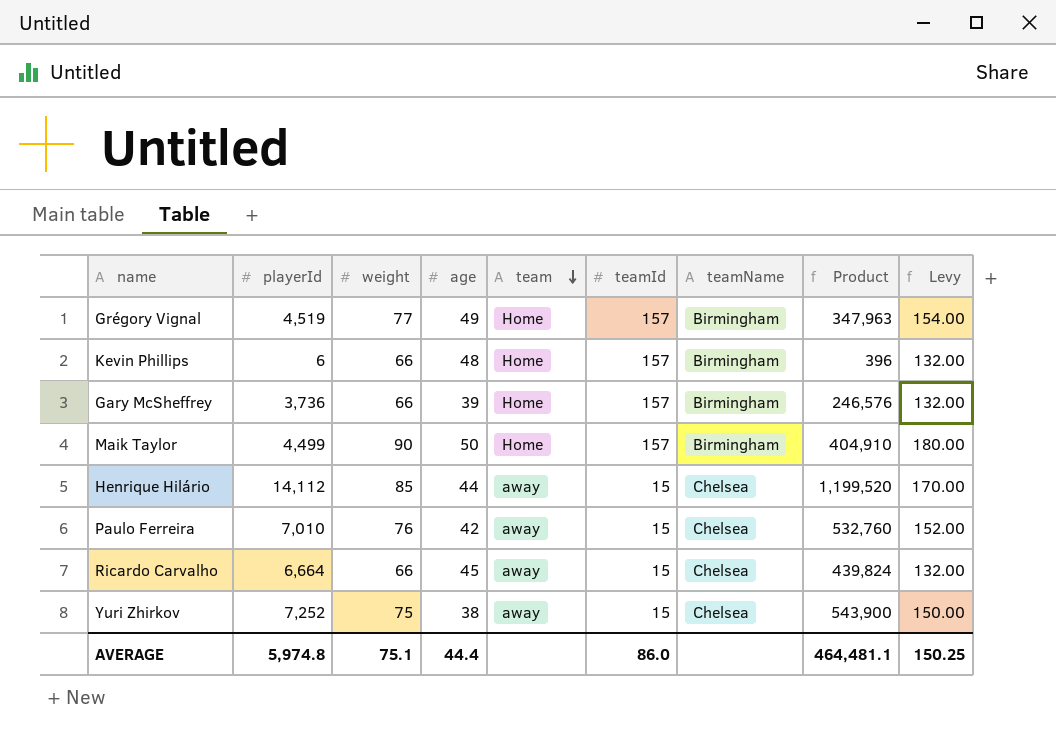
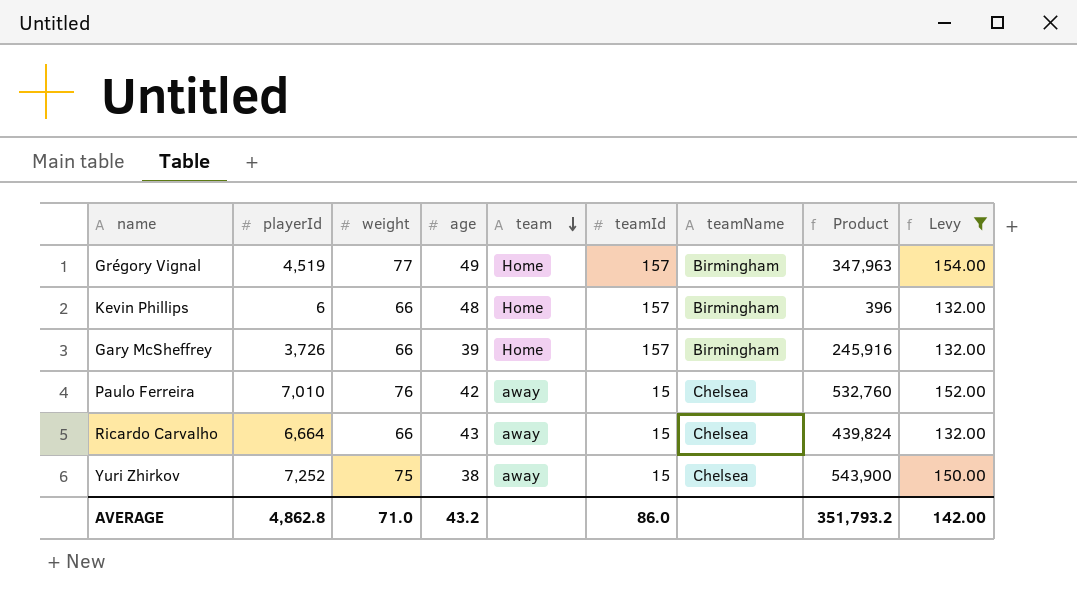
filter: none -> Levy <= 154.00
Gary McSheffrey | playerId: 3,736 -> 3,726
Gary McSheffrey | Product: 246,576 -> 245,916
Ricardo Carvalho | age: 45 -> 43
AVERAGE | playerId: 5,974.8 -> 4,862.8
AVERAGE | weight: 75.1 -> 71.0
AVERAGE | age: 44.4 -> 43.2
AVERAGE | Product: 464,481.1 -> 351,793.2
AVERAGE | Levy: 150.25 -> 142.00

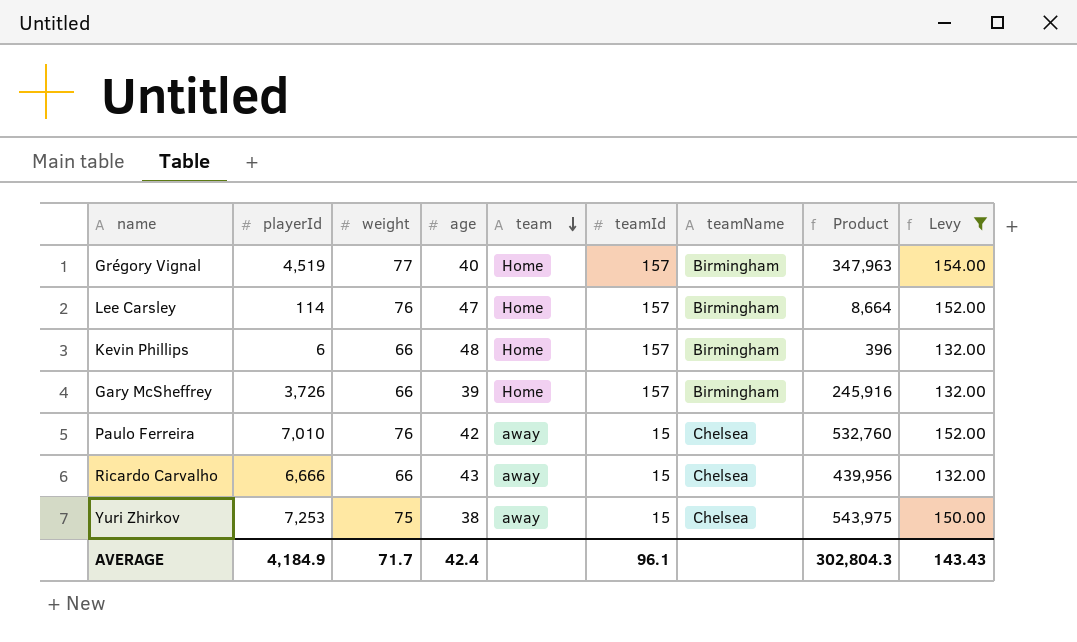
Grégory Vignal | age: 49 -> 40
row Lee Carsley: none -> 114 | 76 | 47 | Home | 157 | Birmingham | 8,664 | 152.00
Ricardo Carvalho | playerId: 6,664 -> 6,666
Ricardo Carvalho | Product: 439,824 -> 439,956
Yuri Zhirkov | playerId: 7,252 -> 7,253
Yuri Zhirkov | Product: 543,900 -> 543,975
AVERAGE | playerId: 4,862.8 -> 4,184.9
AVERAGE | weight: 71.0 -> 71.7
AVERAGE | age: 43.2 -> 42.4
AVERAGE | teamId: 86.0 -> 96.1
AVERAGE | Product: 351,793.2 -> 302,804.3
AVERAGE | Levy: 142.00 -> 143.43

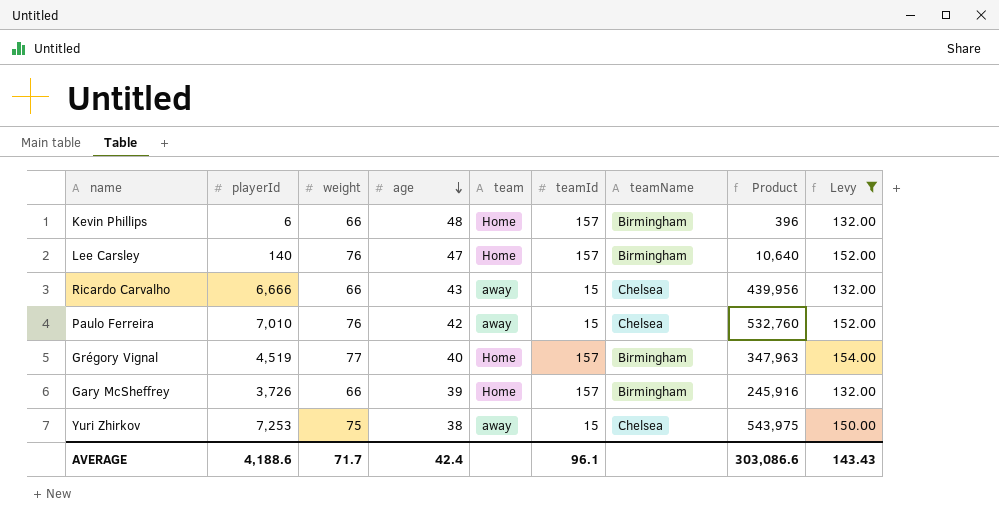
row order: team descending -> age descending
Lee Carsley | playerId: 114 -> 140
Lee Carsley | Product: 8,664 -> 10,640
AVERAGE | playerId: 4,184.9 -> 4,188.6
AVERAGE | Product: 302,804.3 -> 303,086.6

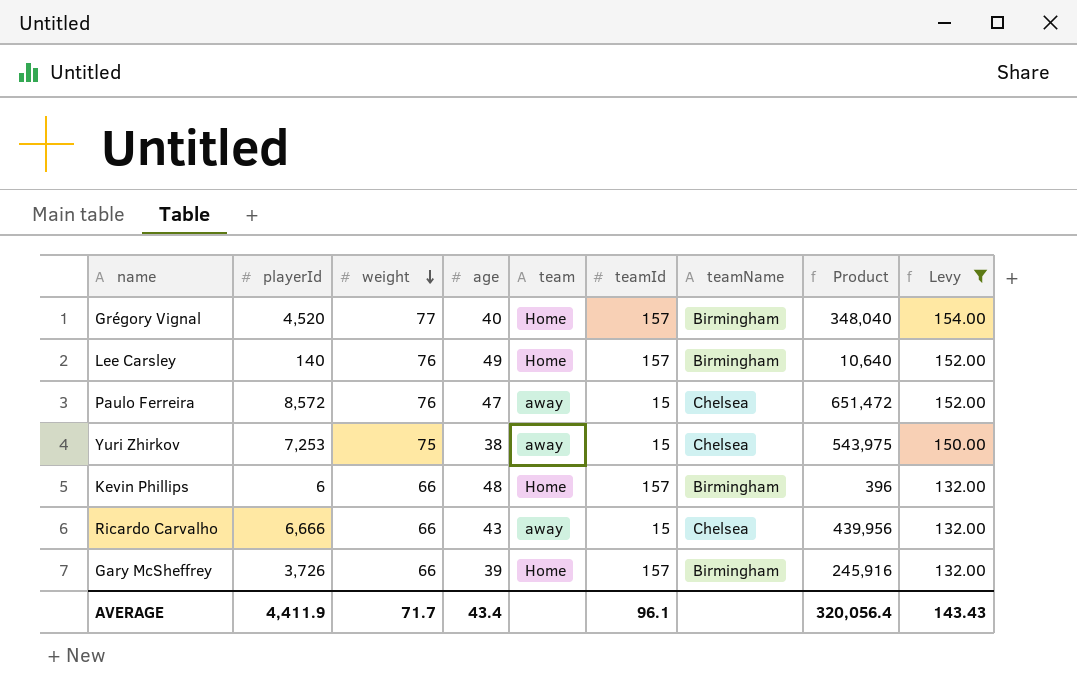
row order: age descending -> weight descending
Grégory Vignal | playerId: 4,519 -> 4,520
Grégory Vignal | Product: 347,963 -> 348,040
Lee Carsley | age: 47 -> 49
Paulo Ferreira | playerId: 7,010 -> 8,572
Paulo Ferreira | age: 42 -> 47
Paulo Ferreira | Product: 532,760 -> 651,472
AVERAGE | playerId: 4,188.6 -> 4,411.9
AVERAGE | age: 42.4 -> 43.4
AVERAGE | Product: 303,086.6 -> 320,056.4

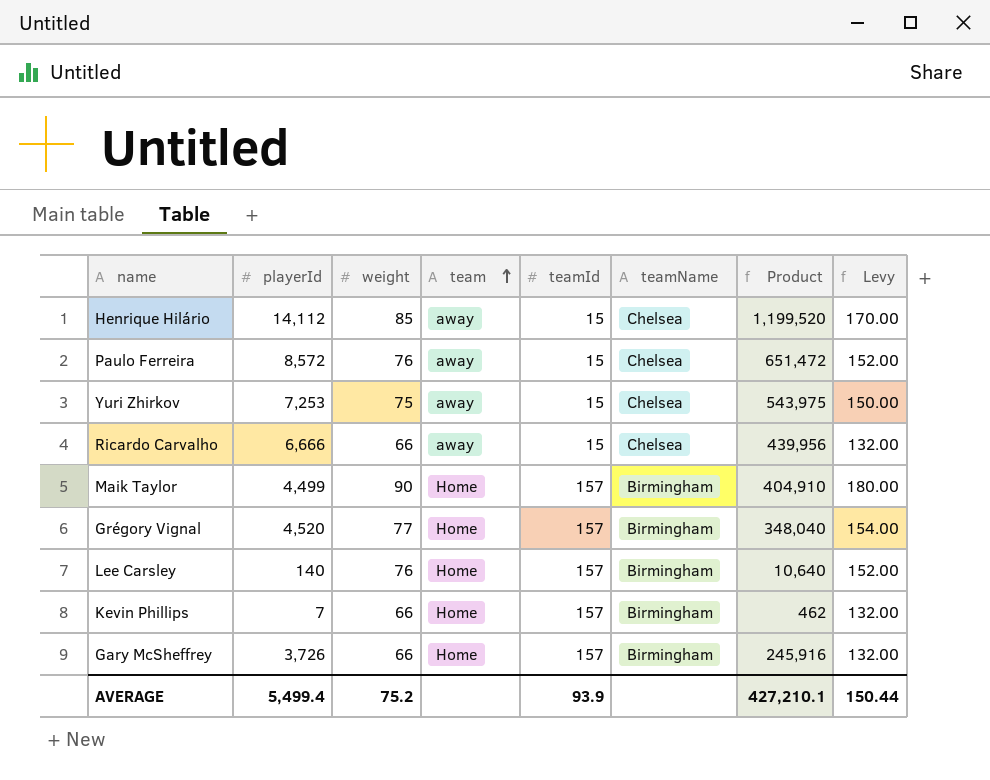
filter: Levy <= 154.00 -> none
row order: weight descending -> team ascending
column age | position: 4 -> none
Kevin Phillips | playerId: 6 -> 7
Kevin Phillips | Product: 396 -> 462
AVERAGE | playerId: 4,411.9 -> 5,499.4
AVERAGE | weight: 71.7 -> 75.2
AVERAGE | teamId: 96.1 -> 93.9
AVERAGE | Product: 320,056.4 -> 427,210.1
AVERAGE | Levy: 143.43 -> 150.44

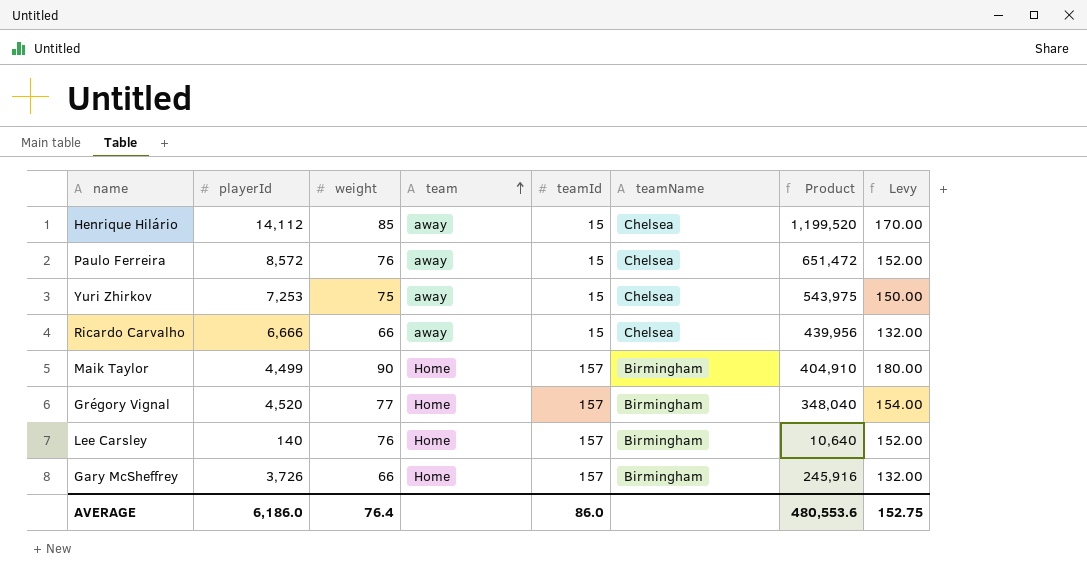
row Kevin Phillips: 7 | 66 | Home | 157 | Birmingham | 462 | 132.00 -> none
AVERAGE | playerId: 5,499.4 -> 6,186.0
AVERAGE | weight: 75.2 -> 76.4
AVERAGE | teamId: 93.9 -> 86.0
AVERAGE | Product: 427,210.1 -> 480,553.6
AVERAGE | Levy: 150.44 -> 152.75

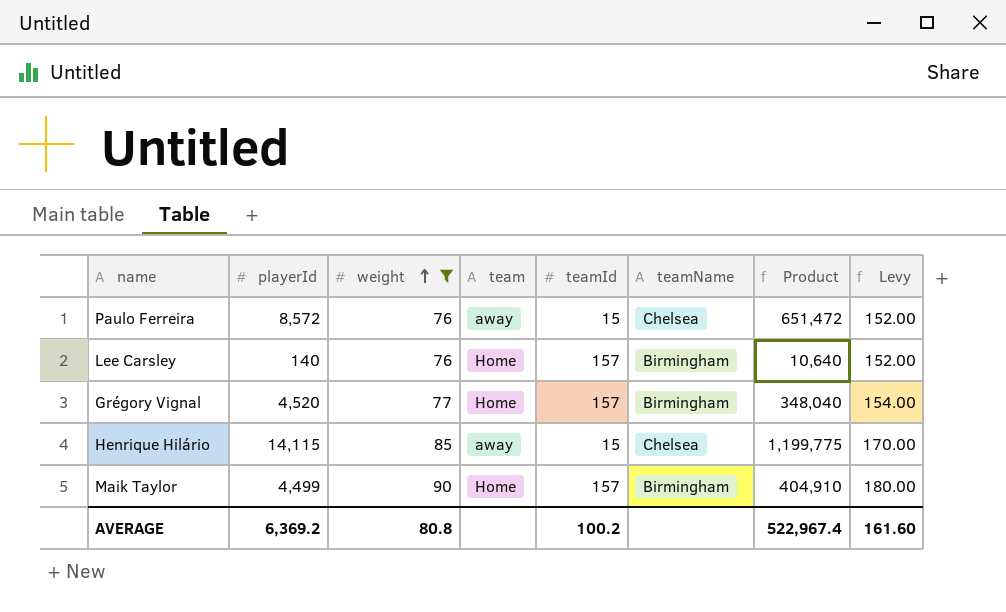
filter: none -> weight >= 76
row order: team ascending -> weight ascending
Henrique Hilário | playerId: 14,112 -> 14,115
Henrique Hilário | Product: 1,199,520 -> 1,199,775
AVERAGE | playerId: 6,186.0 -> 6,369.2
AVERAGE | weight: 76.4 -> 80.8
AVERAGE | teamId: 86.0 -> 100.2
AVERAGE | Product: 480,553.6 -> 522,967.4
AVERAGE | Levy: 152.75 -> 161.60

